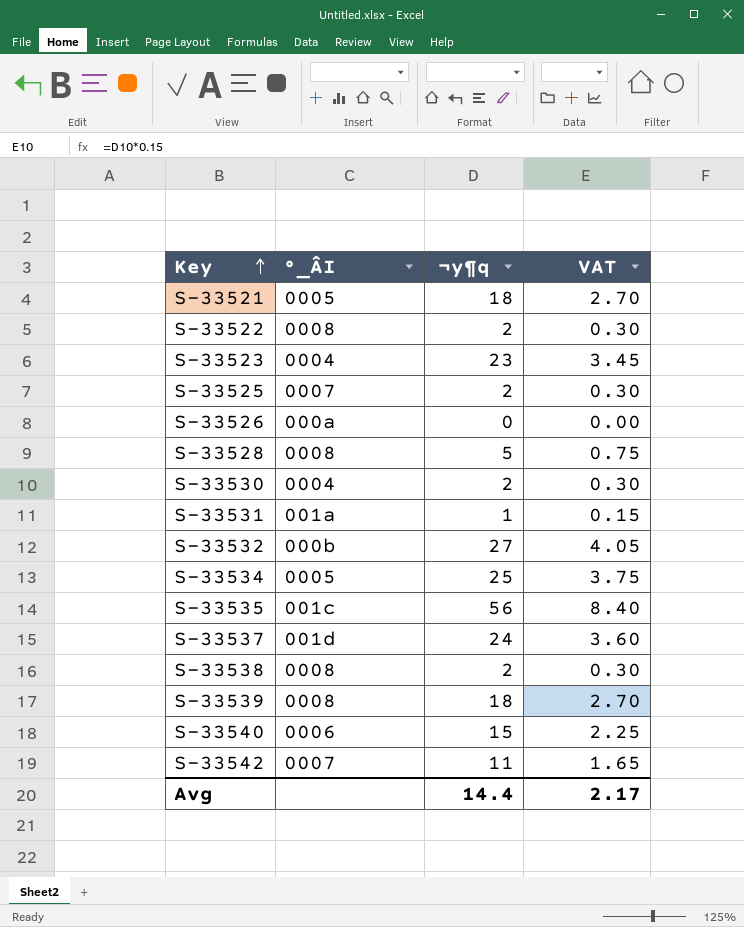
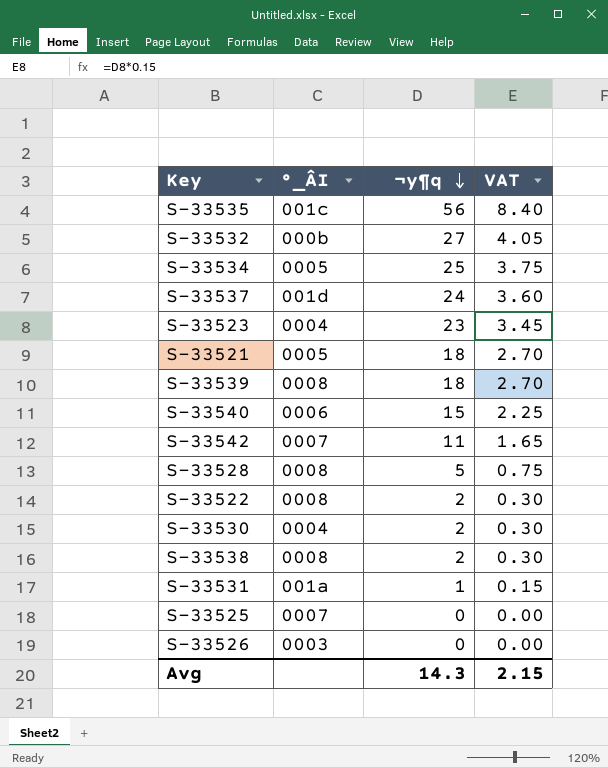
row order: Key ascending -> ¬y¶q descending
S-33525 | ¬y¶q: 2 -> 0
S-33525 | VAT: 0.30 -> 0.00
S-33526 | °_ÂI: 000a -> 0003
Avg | ¬y¶q: 14.4 -> 14.3
Avg | VAT: 2.17 -> 2.15

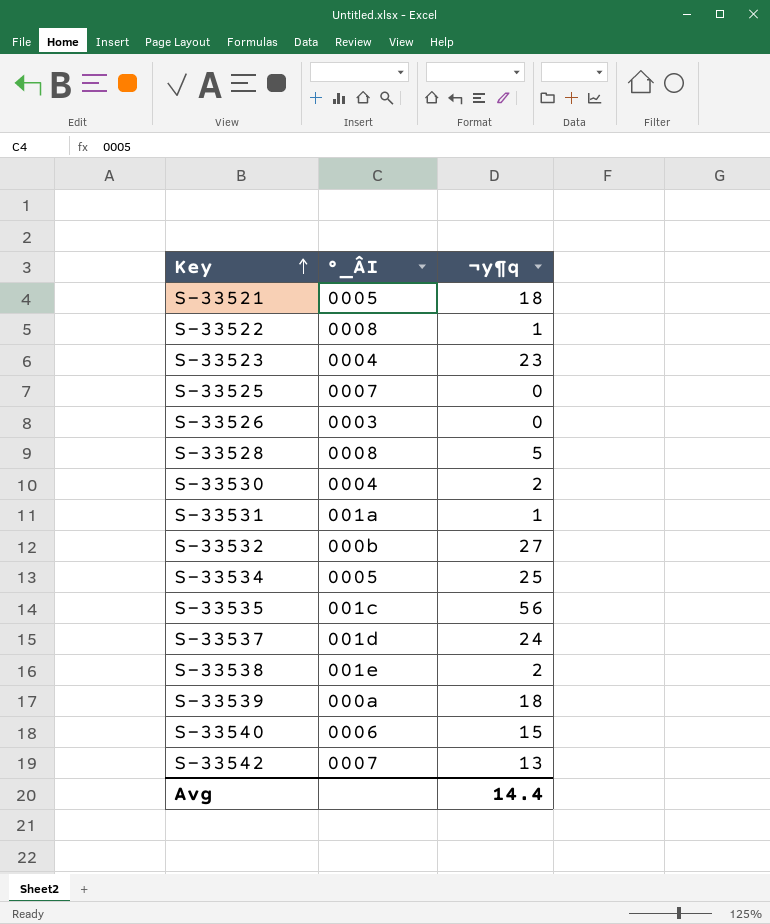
row order: ¬y¶q descending -> Key ascending
column VAT | formula: [¬y¶q] * 0.15 -> none
S-33522 | ¬y¶q: 2 -> 1
S-33538 | °_ÂI: 0008 -> 001e
S-33539 | °_ÂI: 0008 -> 000a
S-33542 | ¬y¶q: 11 -> 13
Avg | ¬y¶q: 14.3 -> 14.4

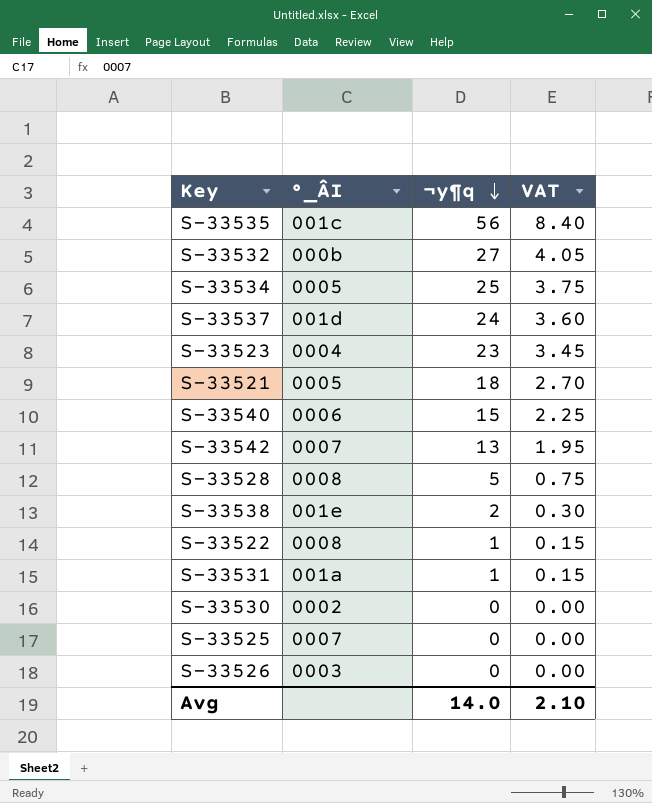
row order: Key ascending -> ¬y¶q descending
column VAT | formula: none -> [¬y¶q] * 0.15
row S-33539: 000a | 18 -> none
S-33530 | °_ÂI: 0004 -> 0002
S-33530 | ¬y¶q: 2 -> 0
Avg | ¬y¶q: 14.4 -> 14.0

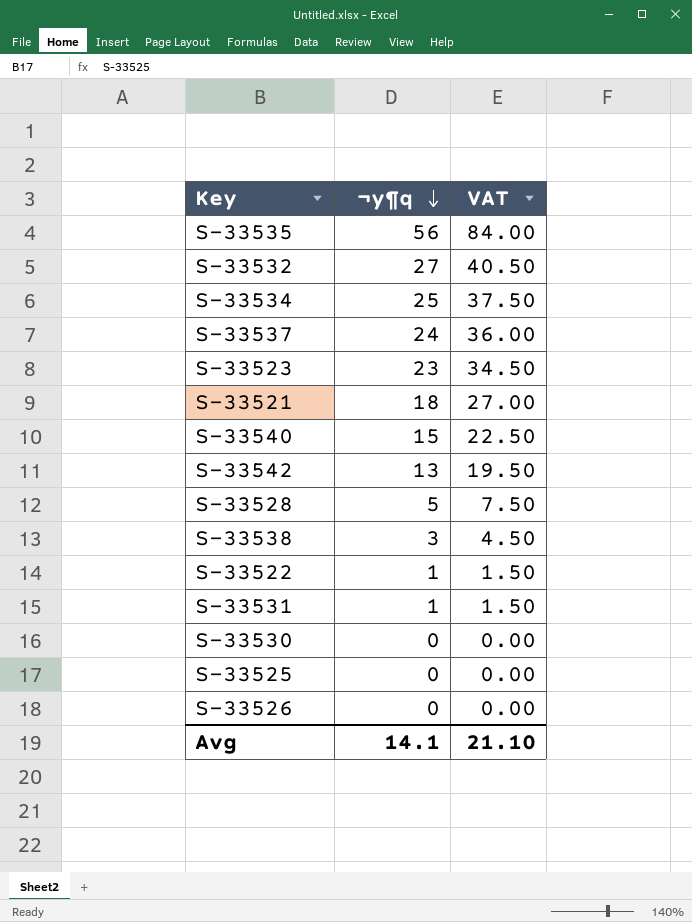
column °_ÂI | position: 2 -> none
column VAT | formula: [¬y¶q] * 0.15 -> [¬y¶q] * 1.5
S-33538 | ¬y¶q: 2 -> 3
Avg | ¬y¶q: 14.0 -> 14.1
Avg | VAT: 2.10 -> 21.10

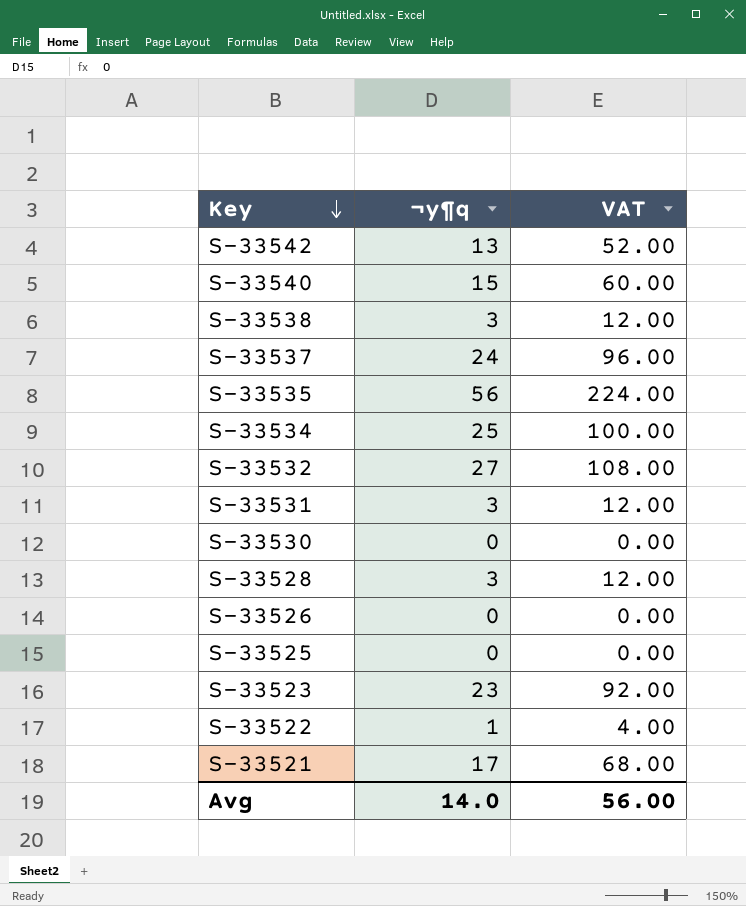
row order: ¬y¶q descending -> Key descending
column VAT | formula: [¬y¶q] * 1.5 -> [¬y¶q] * 4
S-33531 | ¬y¶q: 1 -> 3
S-33528 | ¬y¶q: 5 -> 3
S-33521 | ¬y¶q: 18 -> 17
Avg | ¬y¶q: 14.1 -> 14.0
Avg | VAT: 21.10 -> 56.00

